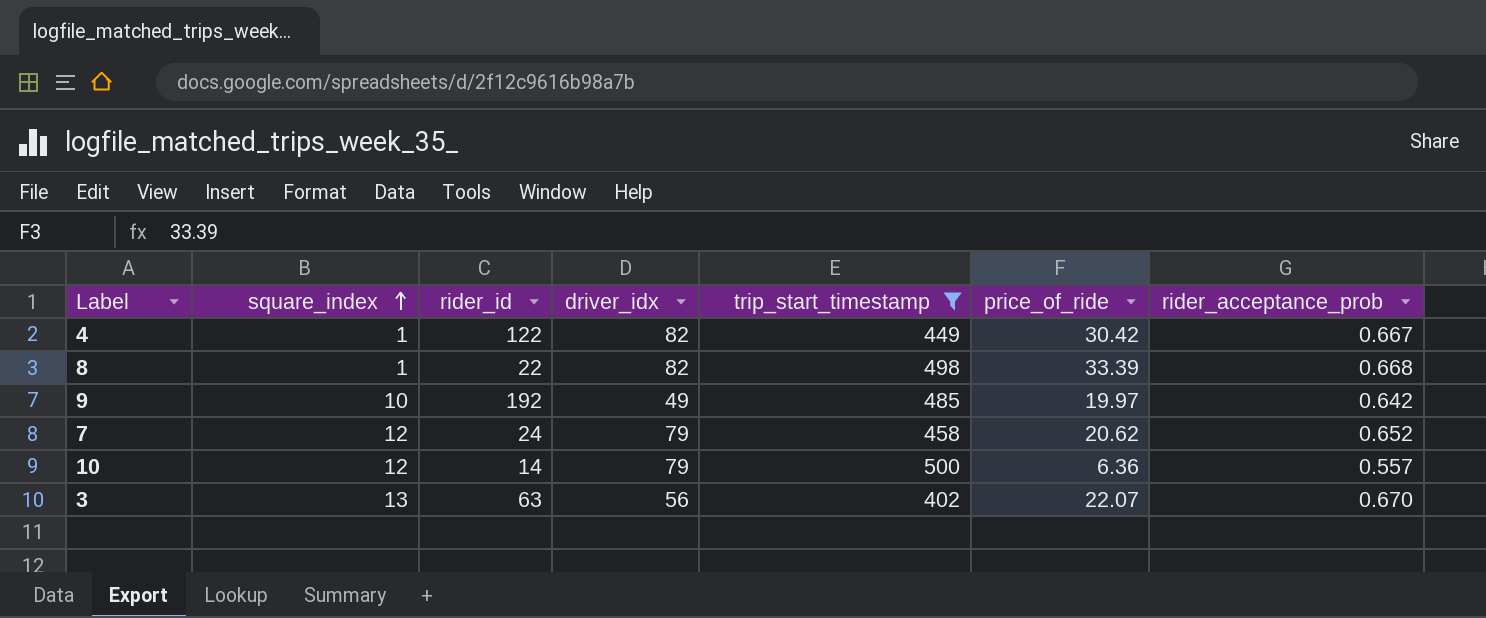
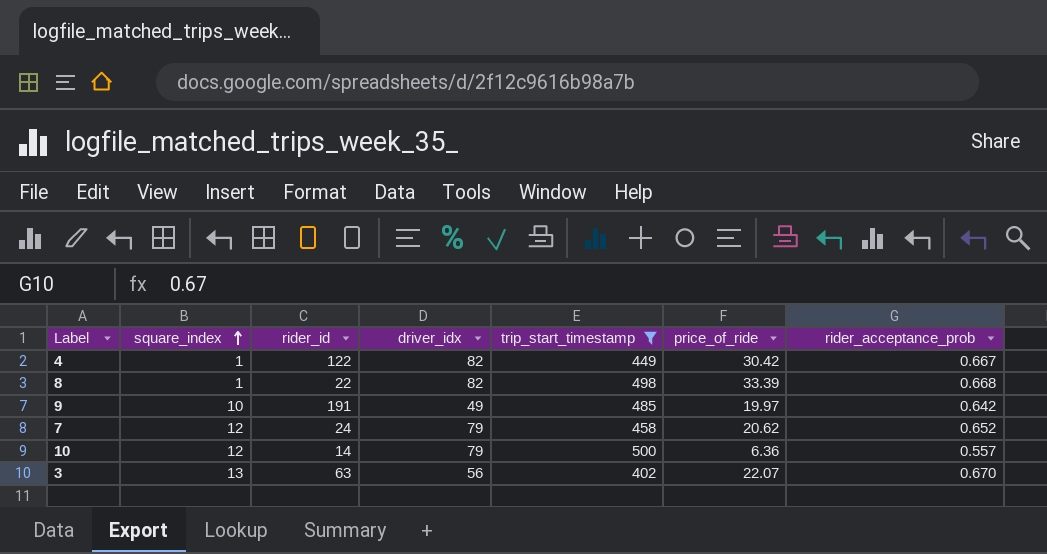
9 | rider_id: 192 -> 191

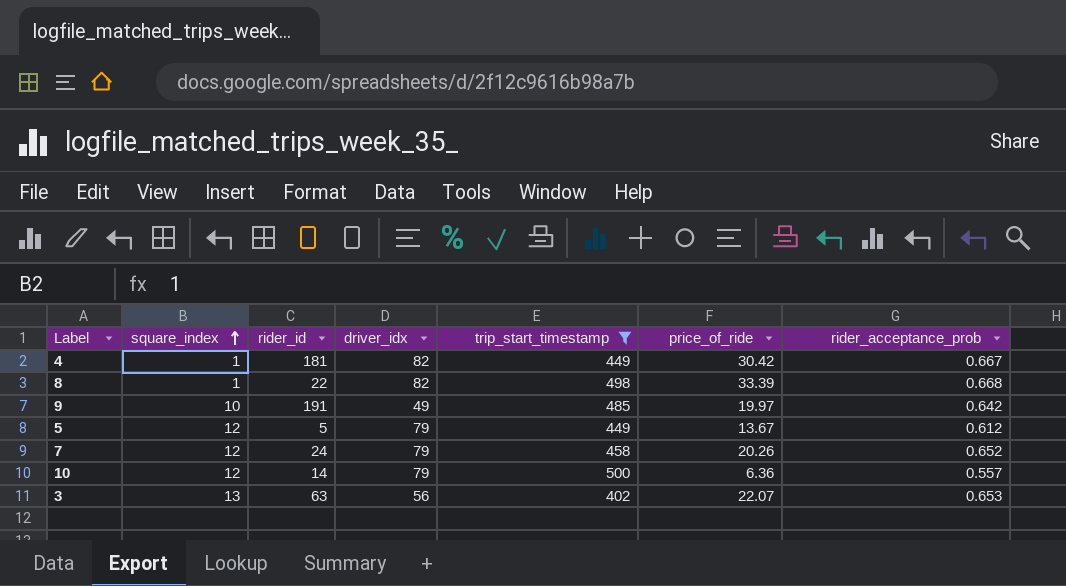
4 | rider_id: 122 -> 181
row 5: none -> 12 | 5 | 79 | 449 | 13.67 | 0.612
7 | price_of_ride: 20.62 -> 20.26
3 | rider_acceptance_prob: 0.670 -> 0.653

